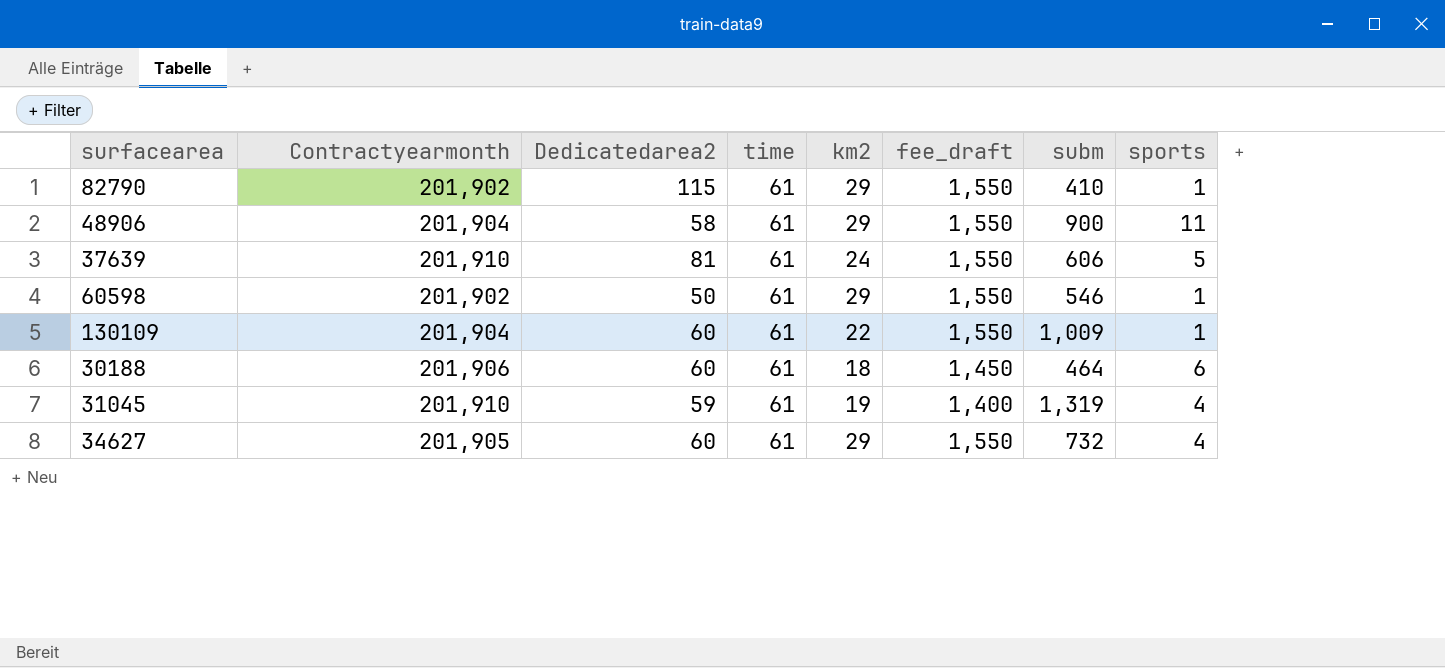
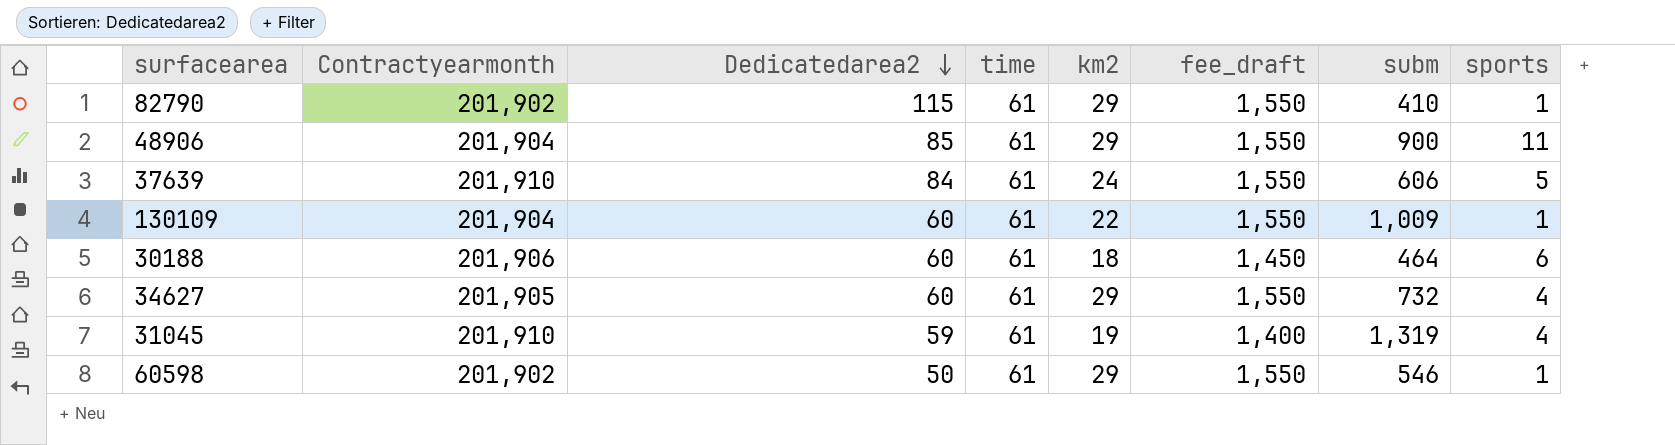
row order: none -> Dedicatedarea2 descending
48906 | Dedicatedarea2: 58 -> 85
37639 | Dedicatedarea2: 81 -> 84

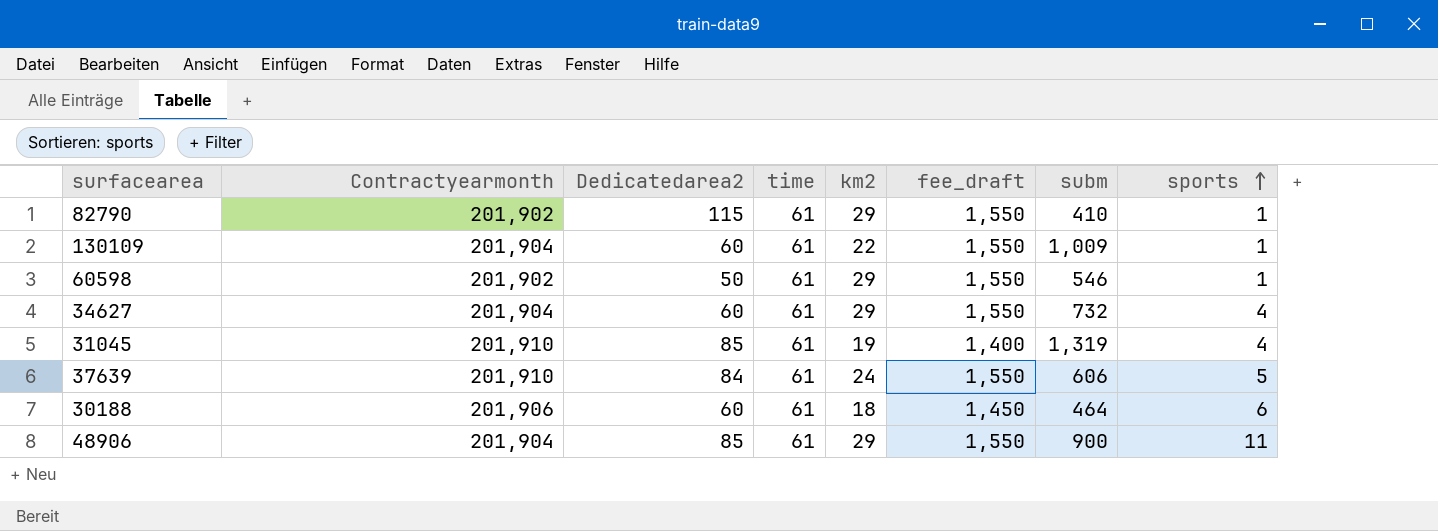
row order: Dedicatedarea2 descending -> sports ascending
34627 | Contractyearmonth: 201,905 -> 201,904
31045 | Dedicatedarea2: 59 -> 85

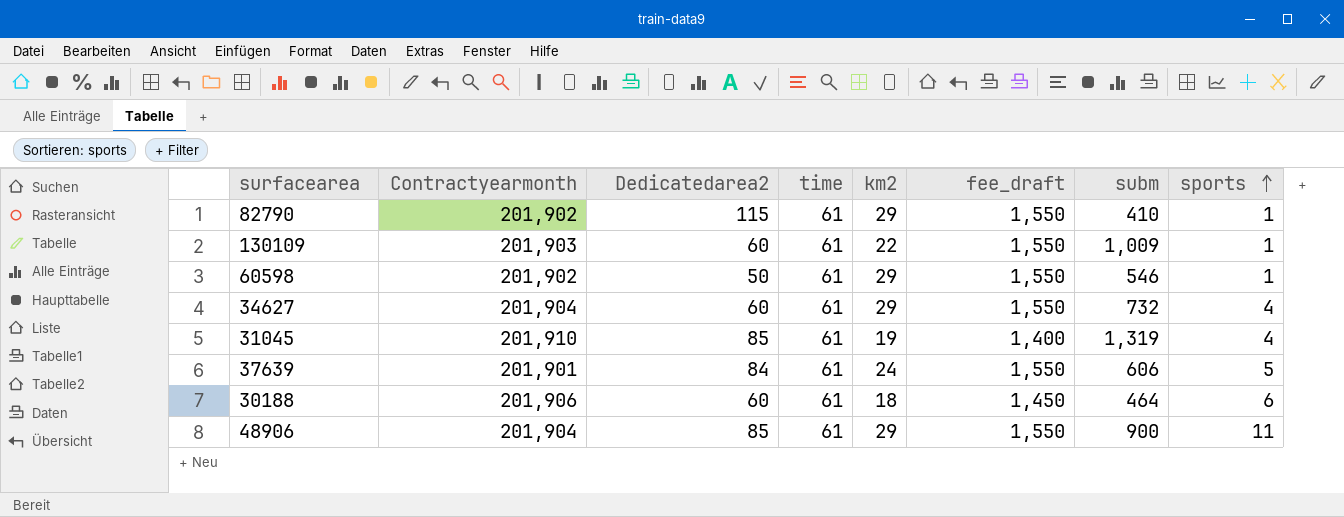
130109 | Contractyearmonth: 201,904 -> 201,903
37639 | Contractyearmonth: 201,910 -> 201,901

